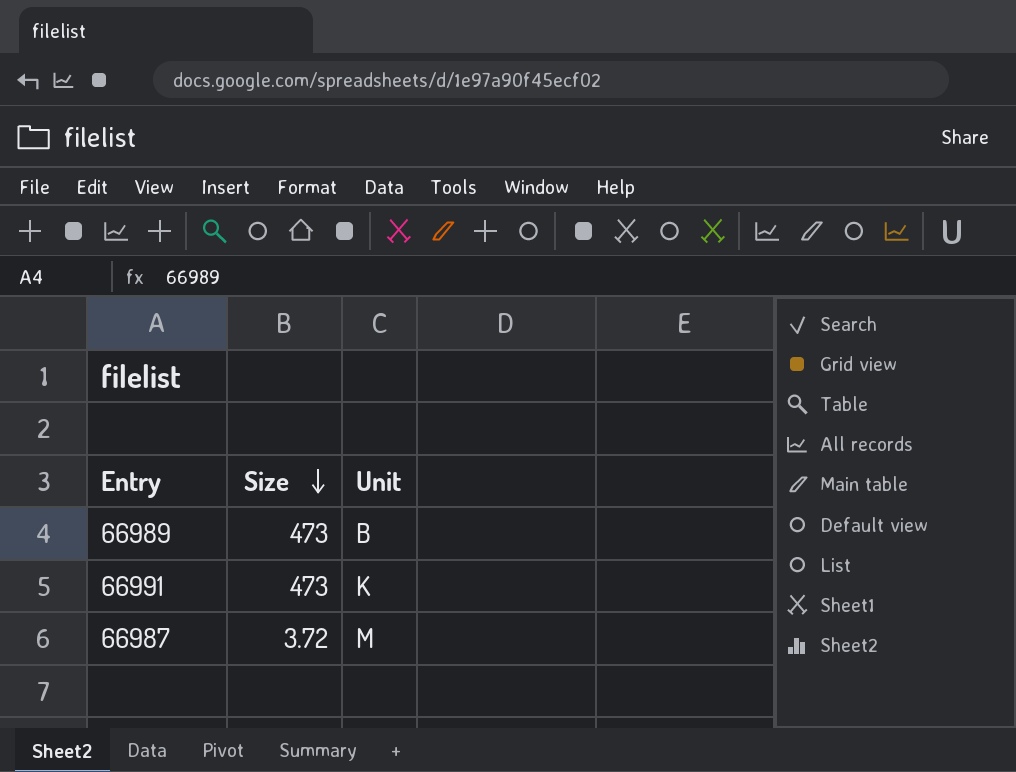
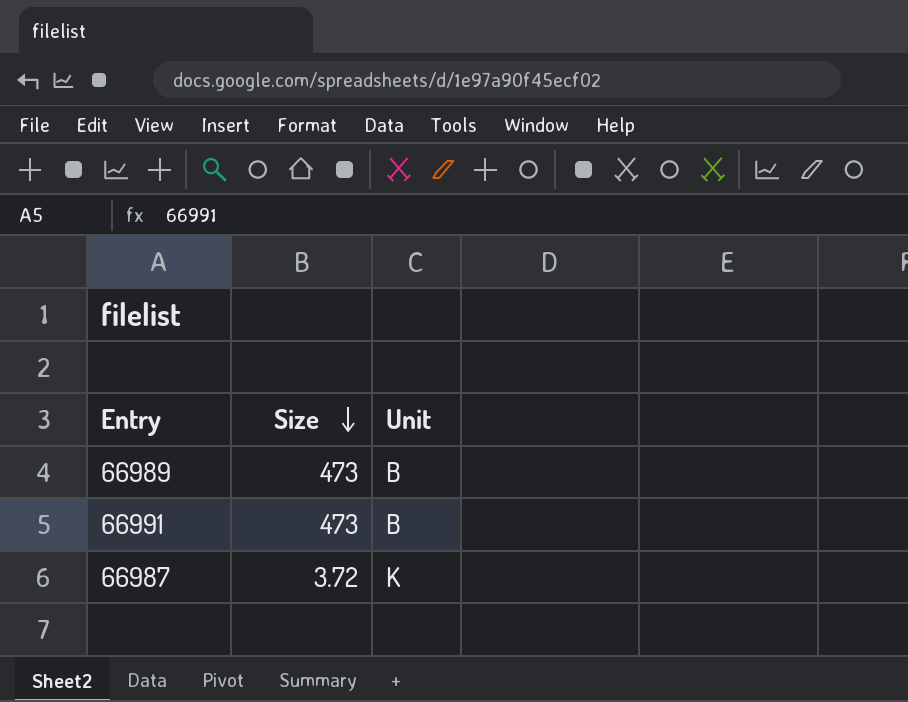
66991 | Unit: K -> B
66987 | Unit: M -> K

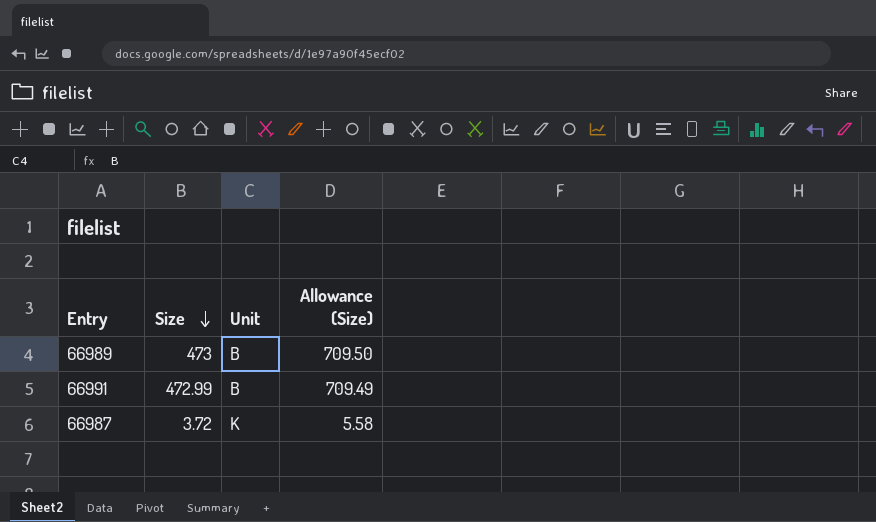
column Allowance (Size) | formula: none -> [Size] * 1.5
66991 | Size: 473 -> 472.99

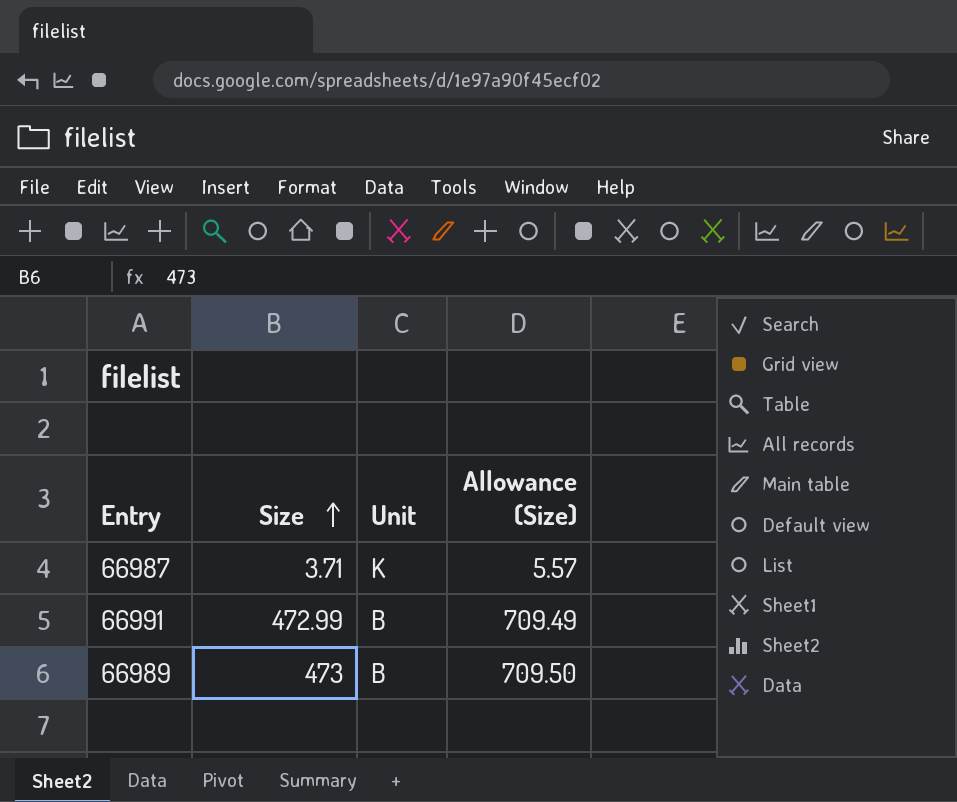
row order: Size descending -> Size ascending
66987 | Size: 3.72 -> 3.71
66987 | Allowance (Size): 5.58 -> 5.57

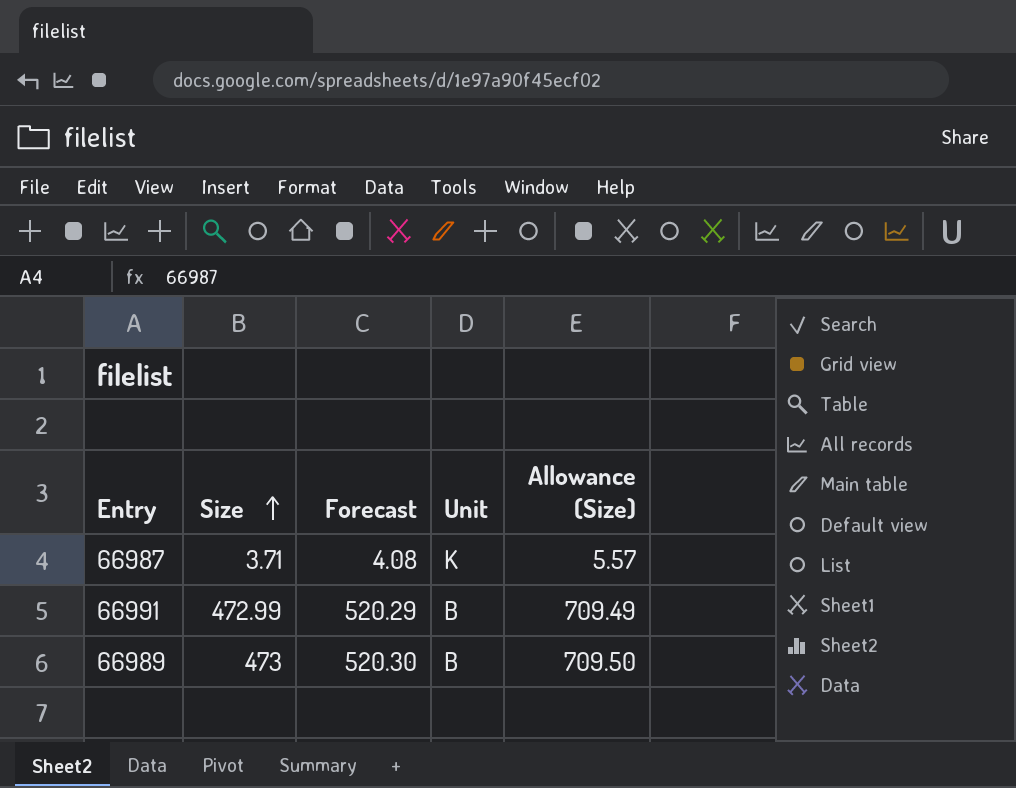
column Forecast | formula: none -> [Size] * 1.1

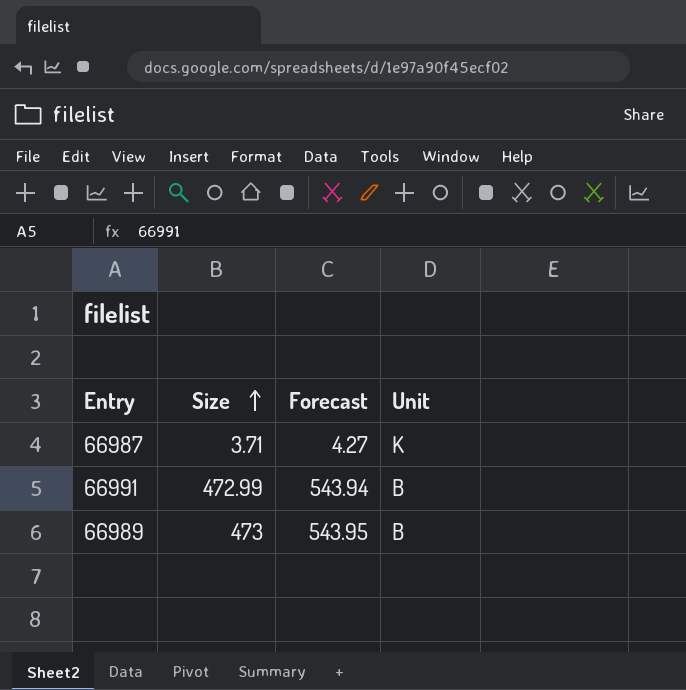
column Allowance (Size) | formula: [Size] * 1.5 -> none
column Forecast | formula: [Size] * 1.1 -> [Size] * 1.15

